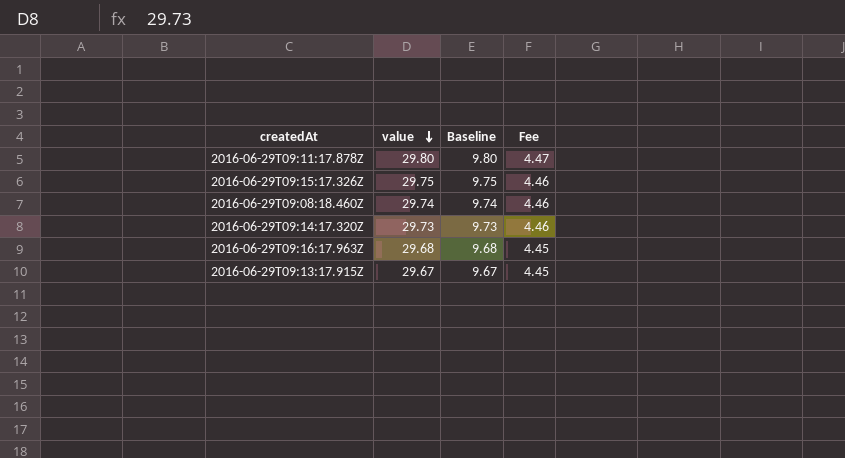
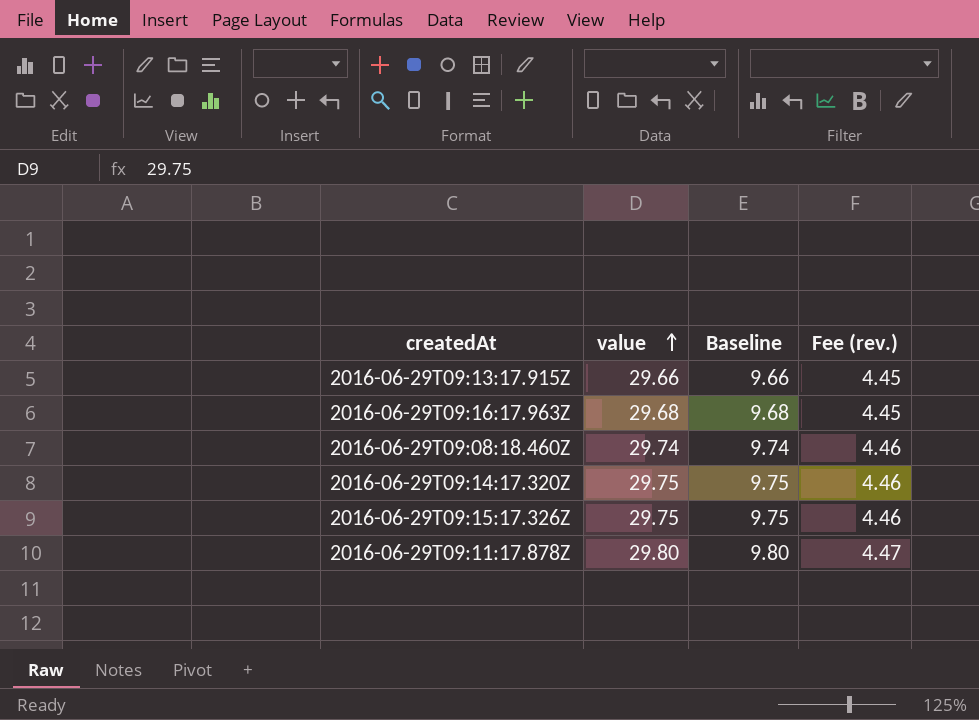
row order: value descending -> value ascending
column name: Fee -> Fee (rev.)
2016-06-29T09:13:17.915Z | value: 29.67 -> 29.66
2016-06-29T09:13:17.915Z | Baseline: 9.67 -> 9.66
2016-06-29T09:14:17.320Z | value: 29.73 -> 29.75
2016-06-29T09:14:17.320Z | Baseline: 9.73 -> 9.75

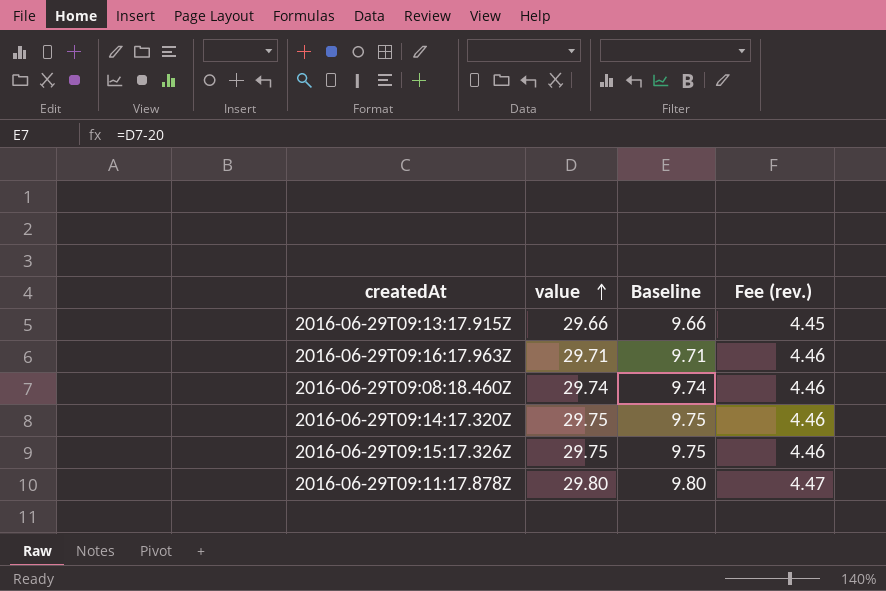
2016-06-29T09:16:17.963Z | value: 29.68 -> 29.71
2016-06-29T09:16:17.963Z | Baseline: 9.68 -> 9.71
2016-06-29T09:16:17.963Z | Fee (rev.): 4.45 -> 4.46

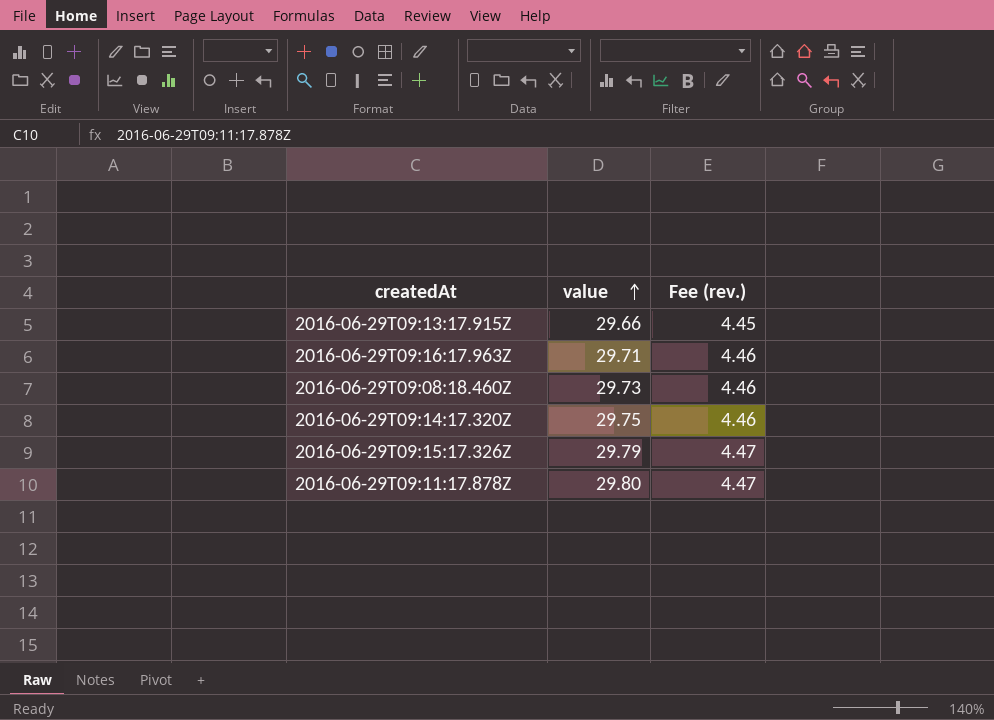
column Baseline | formula: [value] - 20 -> none
2016-06-29T09:08:18.460Z | value: 29.74 -> 29.73
2016-06-29T09:15:17.326Z | value: 29.75 -> 29.79
2016-06-29T09:15:17.326Z | Fee (rev.): 4.46 -> 4.47

